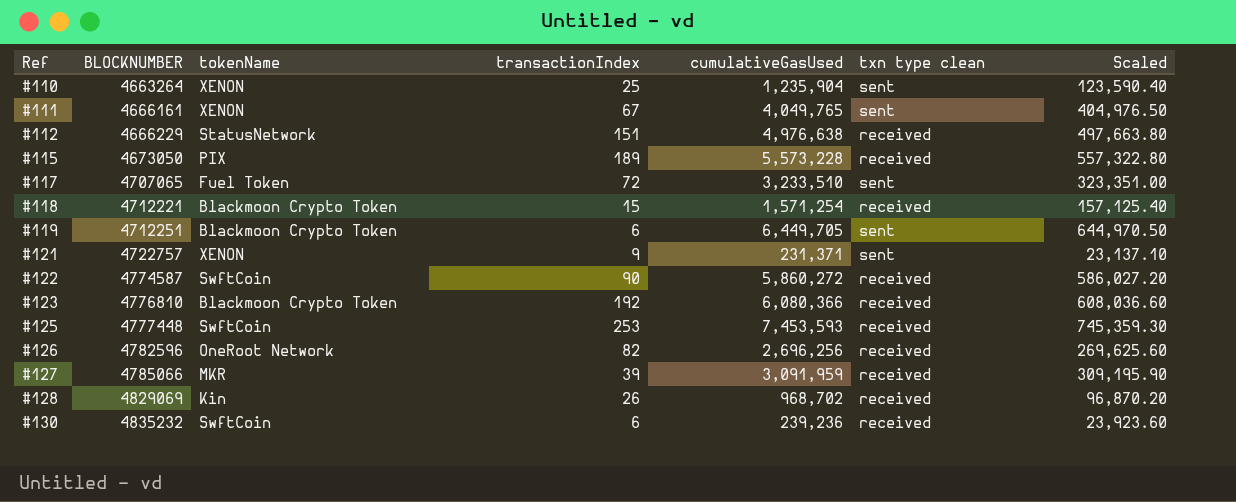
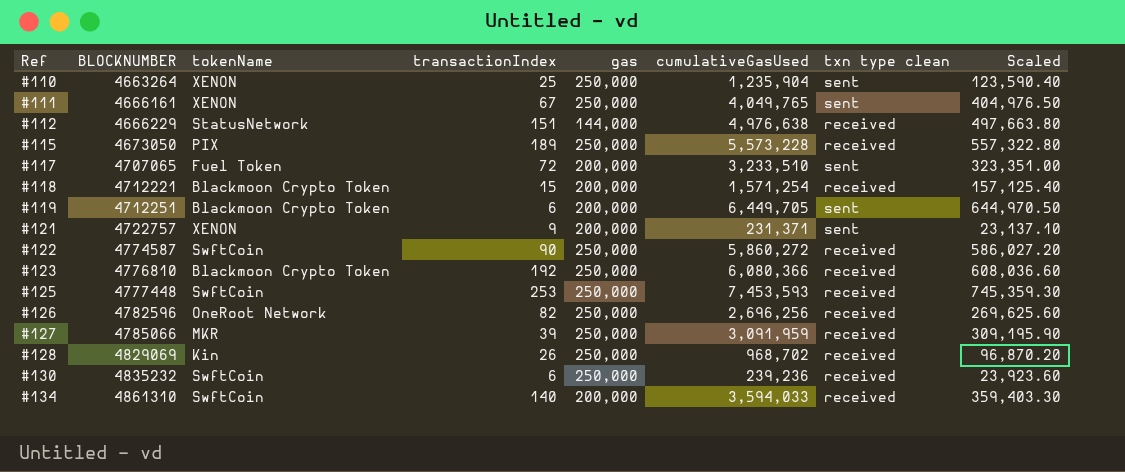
column gas | position: none -> 5
row #134: none -> 4861310 | SwftCoin | 140 | 200,000 | 3,594,033 | received | 359,403.30

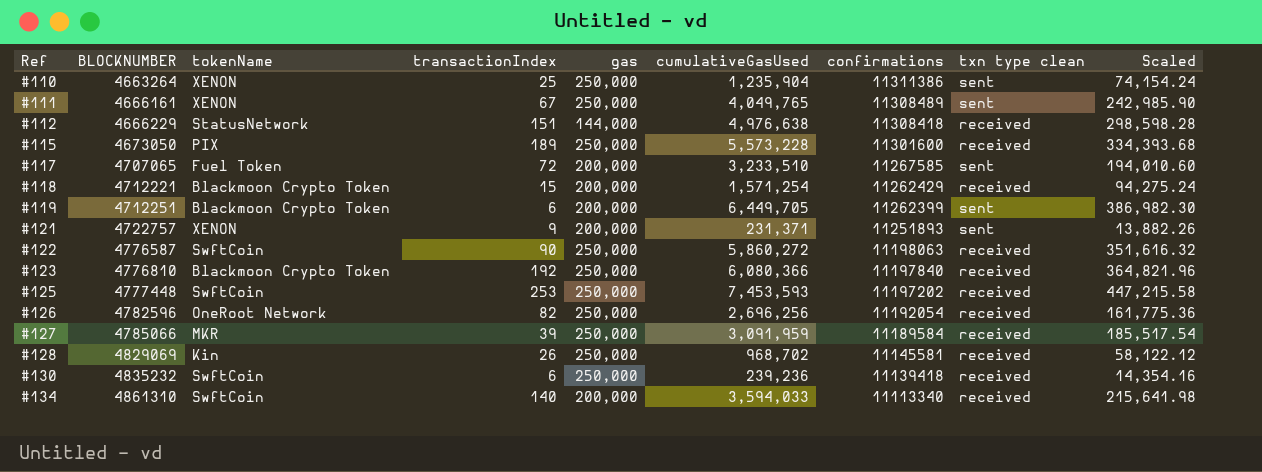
column confirmations | position: none -> 7
column Scaled | formula: [cumulativeGasUsed] * 0.1 -> [cumulativeGasUsed] * 0.06
#122 | BLOCKNUMBER: 4774587 -> 4776587

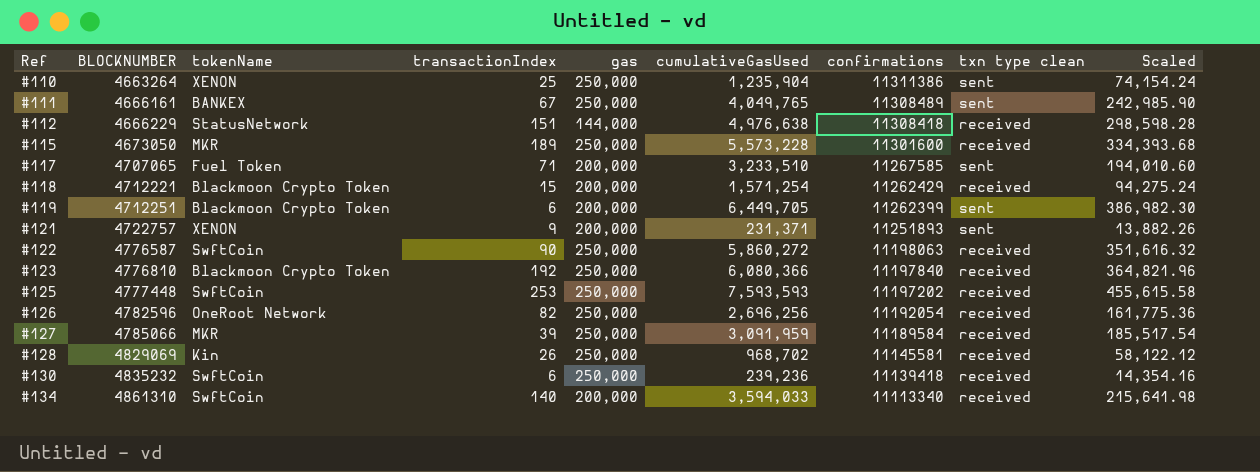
#111 | tokenName: XENON -> BANKEX
#115 | tokenName: PIX -> MKR
#117 | transactionIndex: 72 -> 71
#125 | cumulativeGasUsed: 7,453,593 -> 7,593,593
#125 | Scaled: 447,215.58 -> 455,615.58

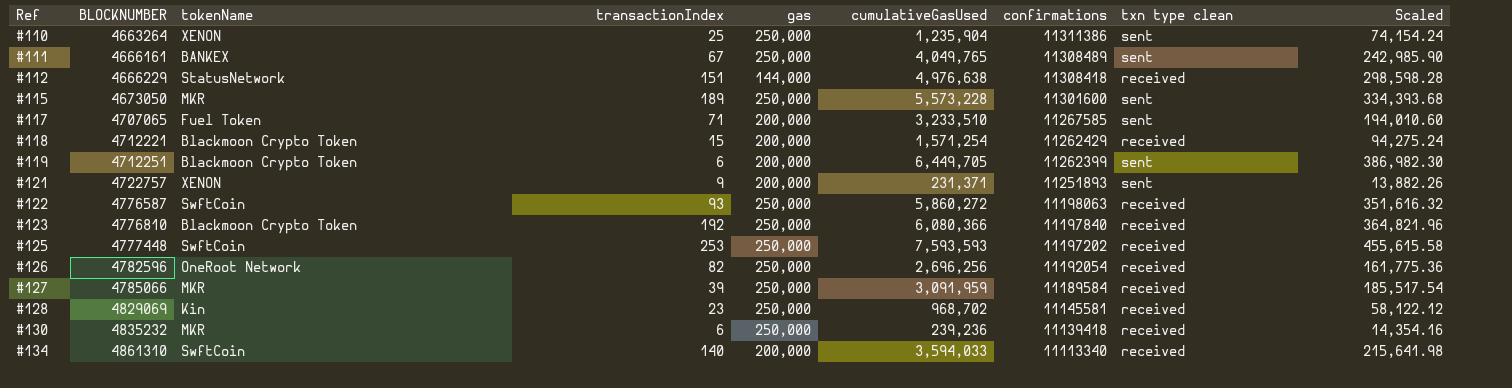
#115 | txn type clean: received -> sent
#122 | transactionIndex: 90 -> 93
#128 | transactionIndex: 26 -> 23
#130 | tokenName: SwftCoin -> MKR

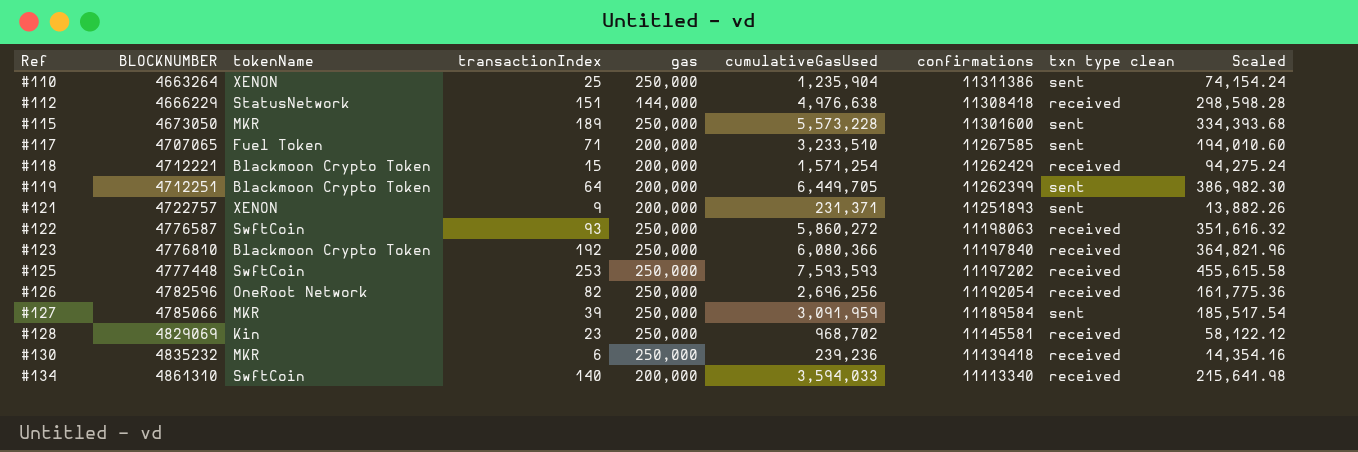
row #111: 4666161 | BANKEX | 67 | 250,000 | 4,049,765 | 11308489 | sent | 242,985.90 -> none
#119 | transactionIndex: 6 -> 64
#127 | txn type clean: received -> sent

